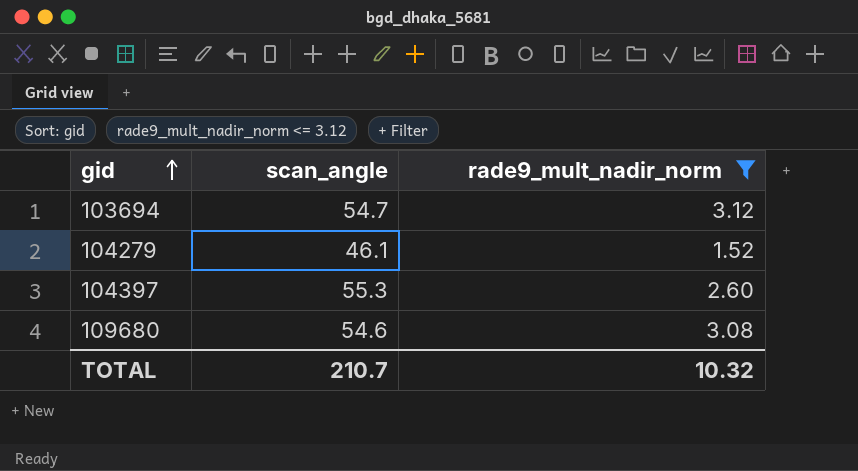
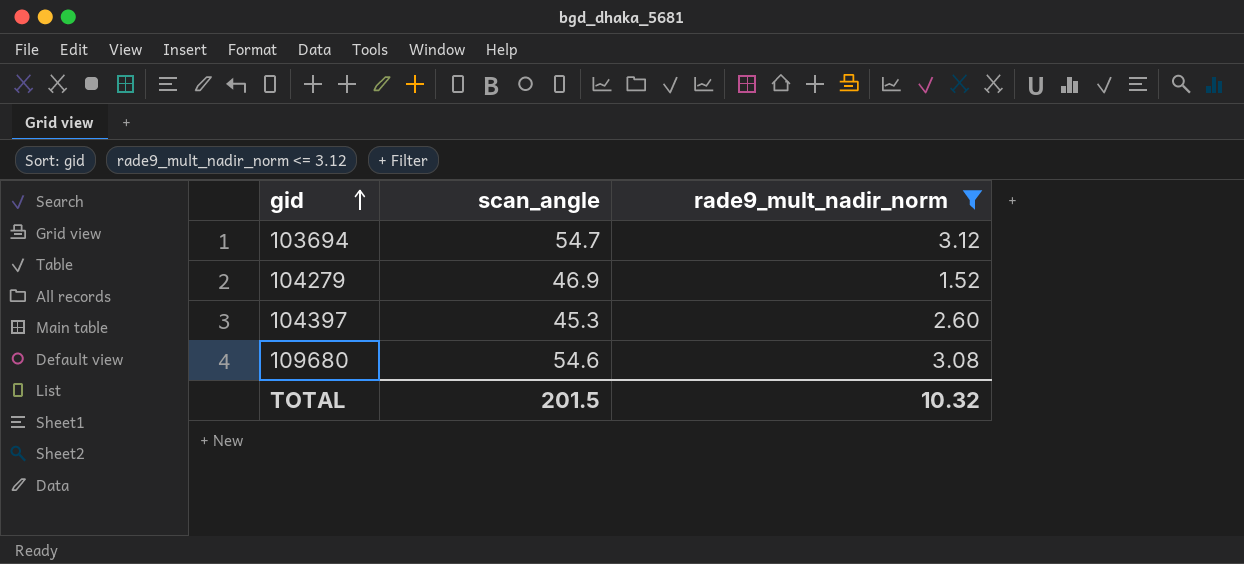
104279 | scan_angle: 46.1 -> 46.9
104397 | scan_angle: 55.3 -> 45.3
TOTAL | scan_angle: 210.7 -> 201.5

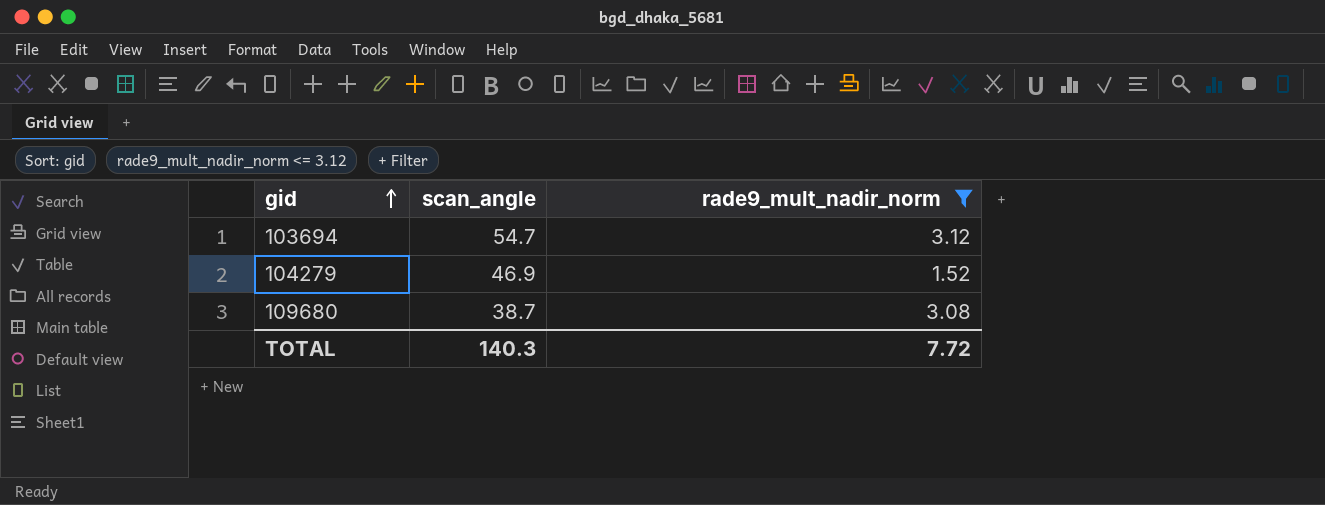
row 104397: 45.3 | 2.60 -> none
109680 | scan_angle: 54.6 -> 38.7
TOTAL | scan_angle: 201.5 -> 140.3
TOTAL | rade9_mult_nadir_norm: 10.32 -> 7.72

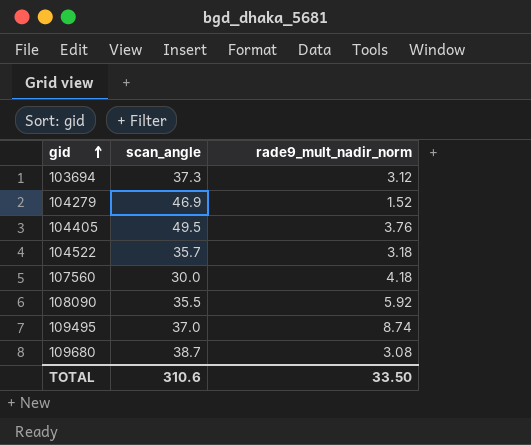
filter: rade9_mult_nadir_norm <= 3.12 -> none
103694 | scan_angle: 54.7 -> 37.3
TOTAL | scan_angle: 140.3 -> 310.6
TOTAL | rade9_mult_nadir_norm: 7.72 -> 33.50

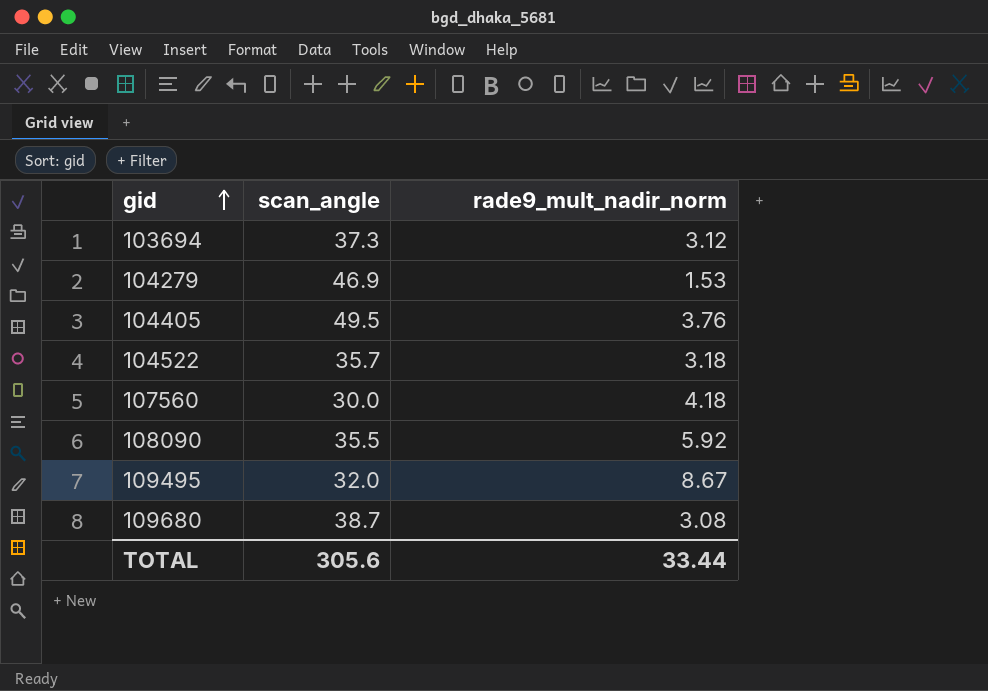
104279 | rade9_mult_nadir_norm: 1.52 -> 1.53
109495 | scan_angle: 37.0 -> 32.0
109495 | rade9_mult_nadir_norm: 8.74 -> 8.67
TOTAL | scan_angle: 310.6 -> 305.6
TOTAL | rade9_mult_nadir_norm: 33.50 -> 33.44

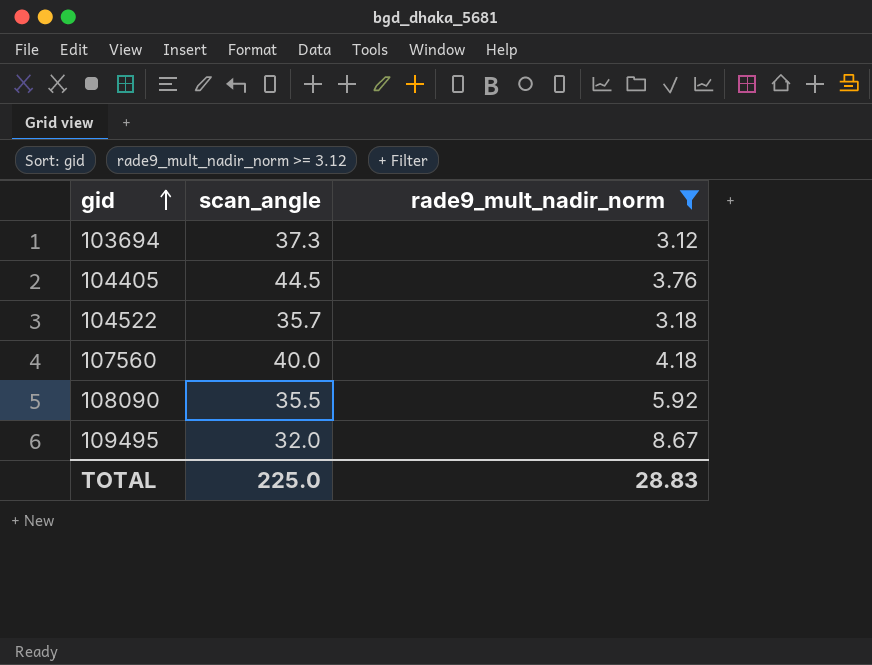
filter: none -> rade9_mult_nadir_norm >= 3.12
104405 | scan_angle: 49.5 -> 44.5
107560 | scan_angle: 30.0 -> 40.0
TOTAL | scan_angle: 305.6 -> 225.0
TOTAL | rade9_mult_nadir_norm: 33.44 -> 28.83

